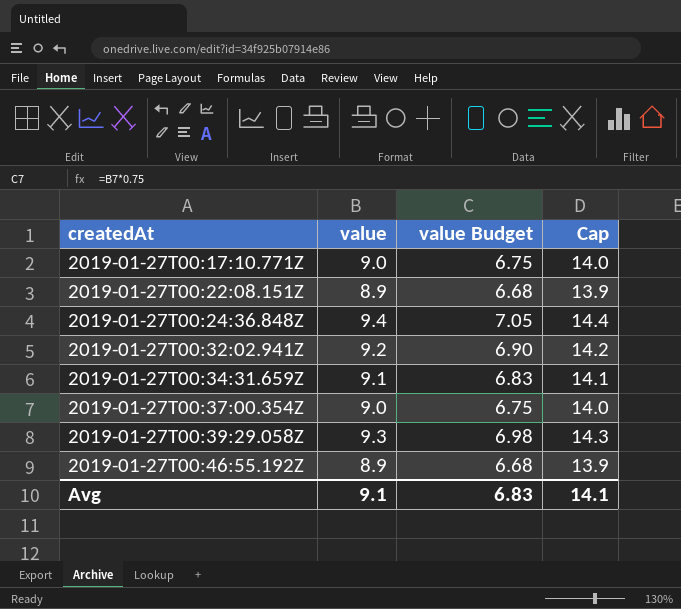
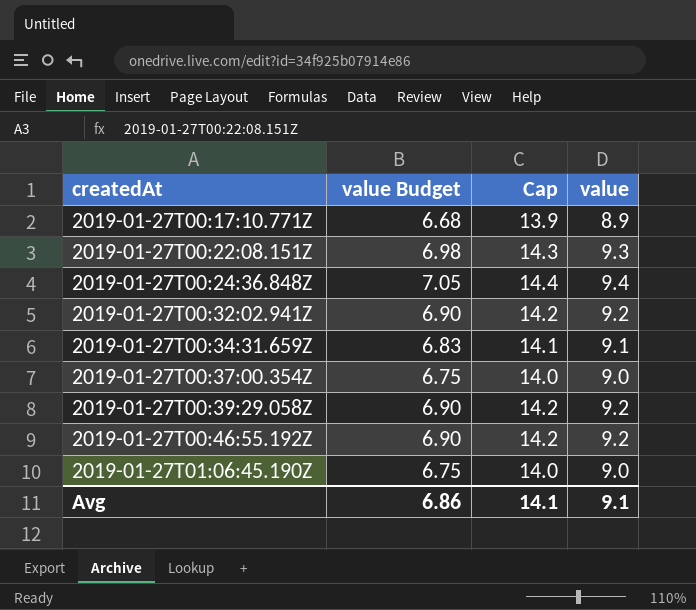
column value | position: 2 -> 4
2019-01-27T00:17:10.771Z | value Budget: 6.75 -> 6.68
2019-01-27T00:17:10.771Z | Cap: 14.0 -> 13.9
2019-01-27T00:17:10.771Z | value: 9.0 -> 8.9
2019-01-27T00:22:08.151Z | value Budget: 6.68 -> 6.98
2019-01-27T00:22:08.151Z | Cap: 13.9 -> 14.3
2019-01-27T00:22:08.151Z | value: 8.9 -> 9.3
2019-01-27T00:39:29.058Z | value Budget: 6.98 -> 6.90
2019-01-27T00:39:29.058Z | Cap: 14.3 -> 14.2
2019-01-27T00:39:29.058Z | value: 9.3 -> 9.2
2019-01-27T00:46:55.192Z | value Budget: 6.68 -> 6.90
2019-01-27T00:46:55.192Z | Cap: 13.9 -> 14.2
2019-01-27T00:46:55.192Z | value: 8.9 -> 9.2
row 2019-01-27T01:06:45.190Z: none -> 6.75 | 14.0 | 9.0
Avg | value Budget: 6.83 -> 6.86

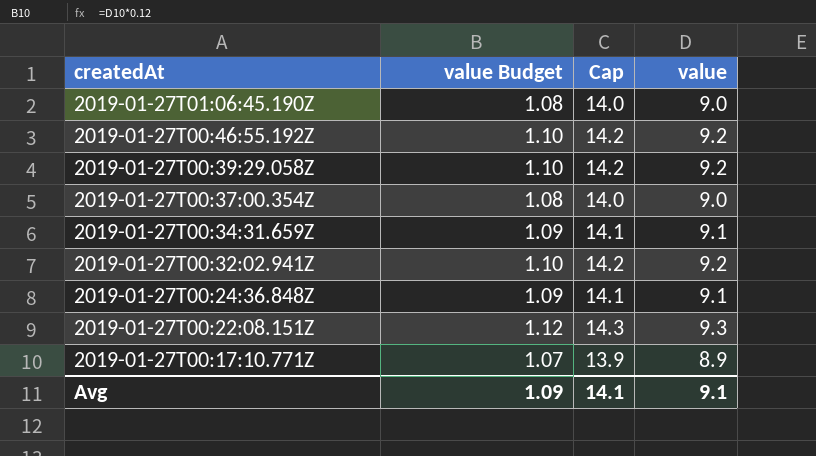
row order: createdAt ascending -> createdAt descending
column value Budget | formula: [value] * 0.75 -> [value] * 0.12
2019-01-27T00:24:36.848Z | Cap: 14.4 -> 14.1
2019-01-27T00:24:36.848Z | value: 9.4 -> 9.1
Avg | value Budget: 6.86 -> 1.09

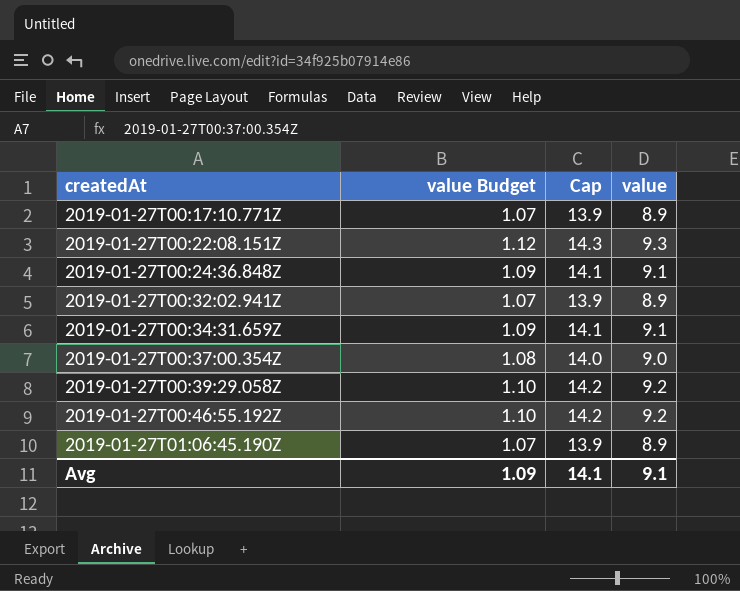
row order: createdAt descending -> createdAt ascending
2019-01-27T00:32:02.941Z | value Budget: 1.10 -> 1.07
2019-01-27T00:32:02.941Z | Cap: 14.2 -> 13.9
2019-01-27T00:32:02.941Z | value: 9.2 -> 8.9
2019-01-27T01:06:45.190Z | value Budget: 1.08 -> 1.07
2019-01-27T01:06:45.190Z | Cap: 14.0 -> 13.9
2019-01-27T01:06:45.190Z | value: 9.0 -> 8.9

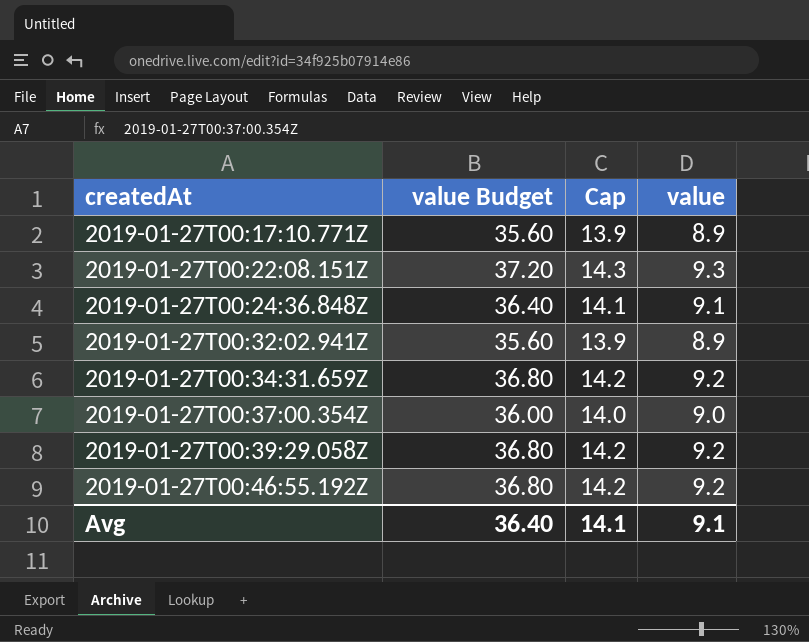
column value Budget | formula: [value] * 0.12 -> [value] * 4
row 2019-01-27T01:06:45.190Z: 1.07 | 13.9 | 8.9 -> none
2019-01-27T00:34:31.659Z | Cap: 14.1 -> 14.2
2019-01-27T00:34:31.659Z | value: 9.1 -> 9.2
Avg | value Budget: 1.09 -> 36.40

